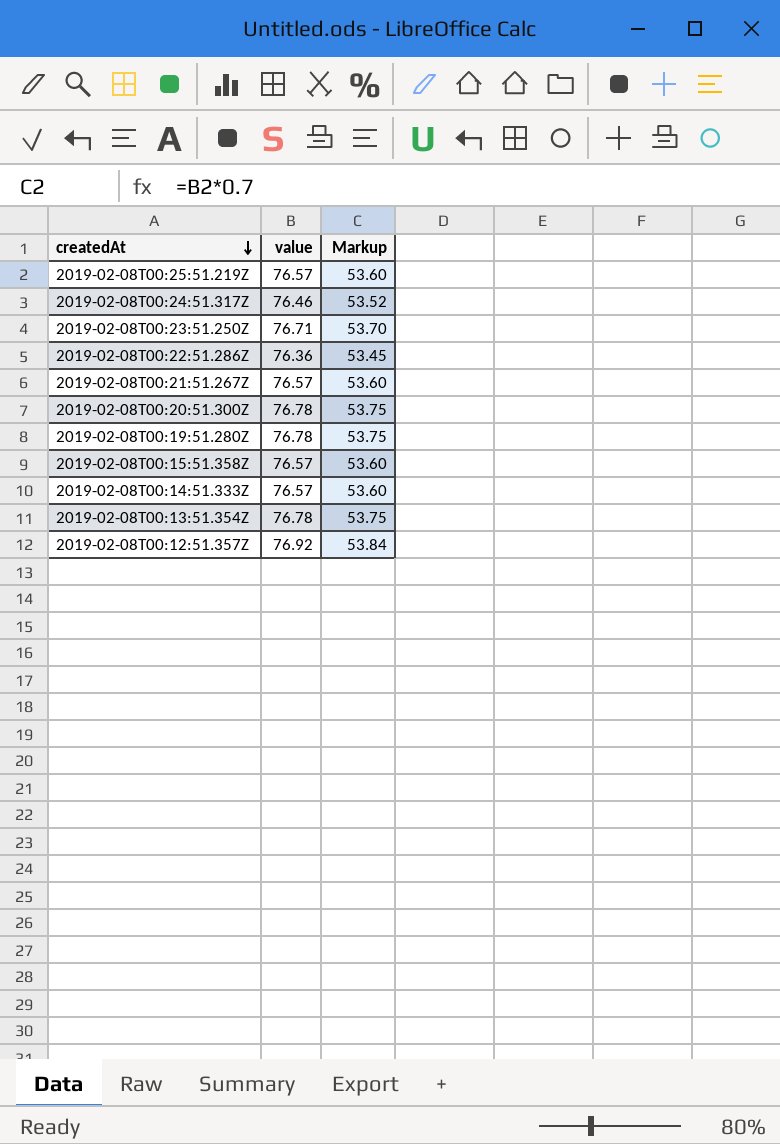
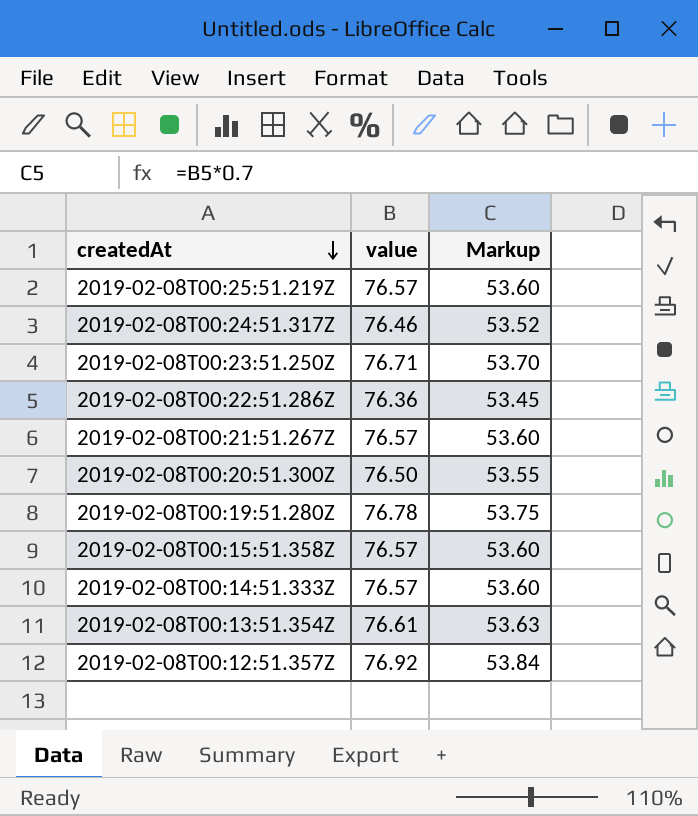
2019-02-08T00:20:51.300Z | value: 76.78 -> 76.50
2019-02-08T00:20:51.300Z | Markup: 53.75 -> 53.55
2019-02-08T00:13:51.354Z | value: 76.78 -> 76.61
2019-02-08T00:13:51.354Z | Markup: 53.75 -> 53.63

